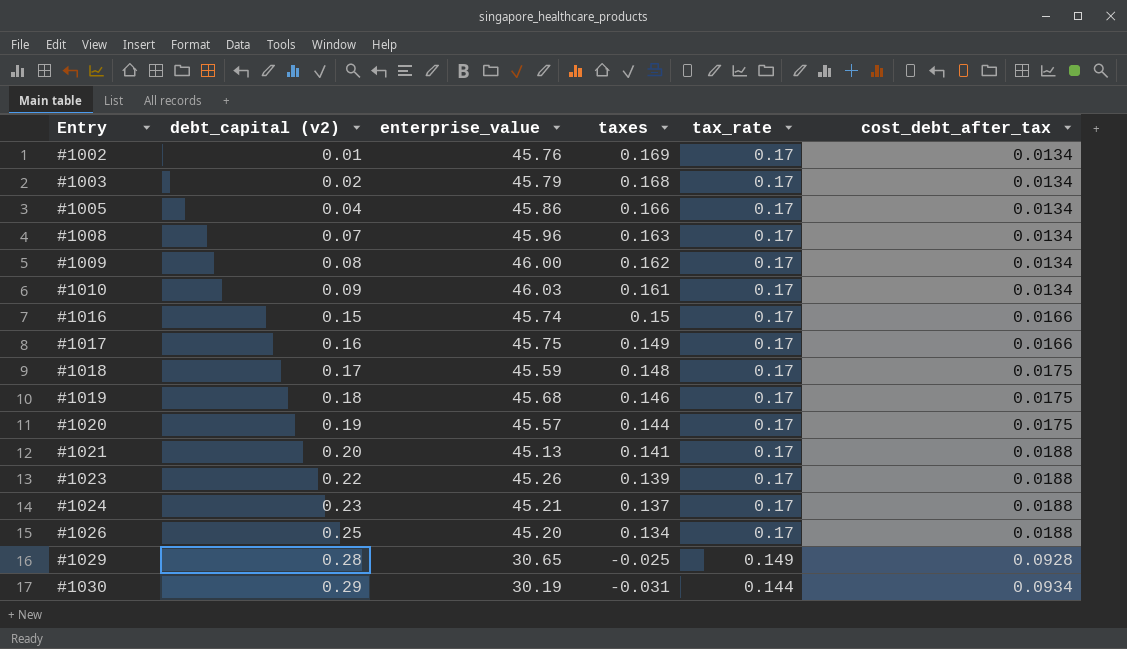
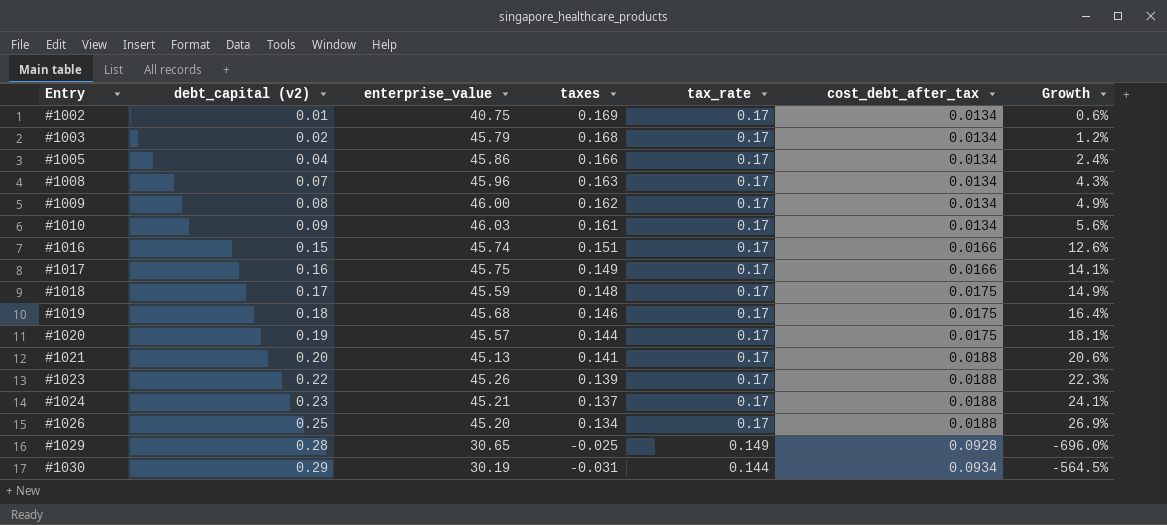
column Growth | formula: none -> ([tax_rate] - [taxes]) / [taxes]
#1002 | enterprise_value: 45.76 -> 40.75
#1016 | taxes: 0.15 -> 0.151

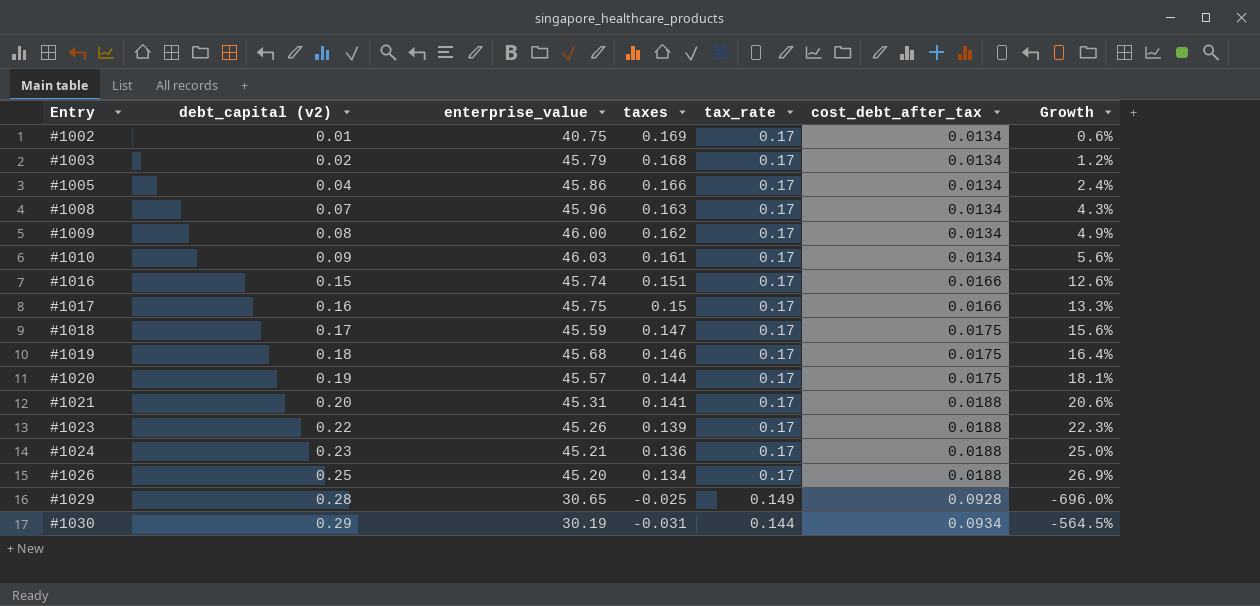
#1017 | taxes: 0.149 -> 0.15
#1017 | Growth: 14.1% -> 13.3%
#1018 | taxes: 0.148 -> 0.147
#1018 | Growth: 14.9% -> 15.6%
#1021 | enterprise_value: 45.13 -> 45.31
#1024 | taxes: 0.137 -> 0.136
#1024 | Growth: 24.1% -> 25.0%

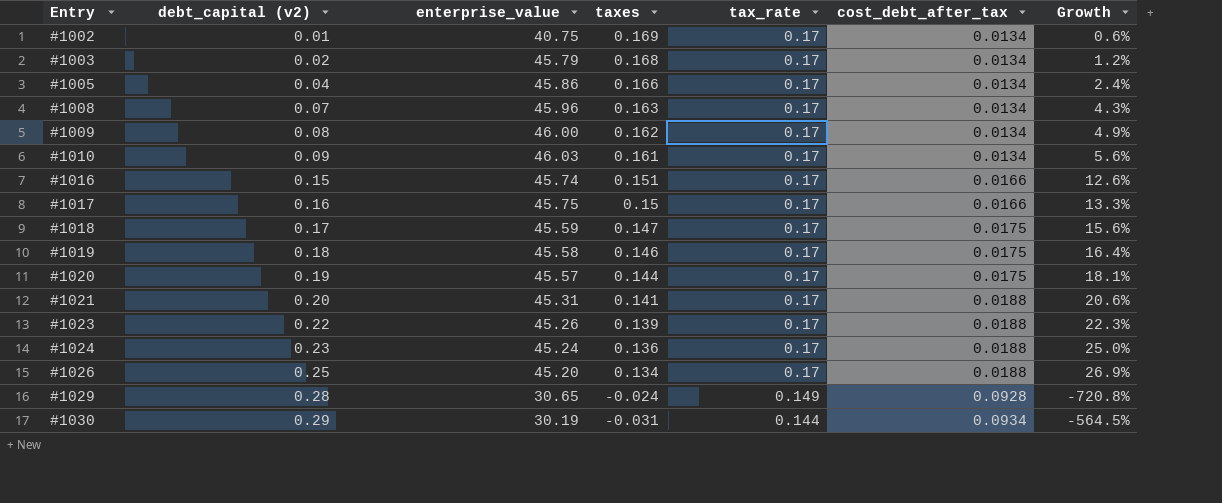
#1019 | enterprise_value: 45.68 -> 45.58
#1024 | enterprise_value: 45.21 -> 45.24
#1029 | taxes: -0.025 -> -0.024
#1029 | Growth: -696.0% -> -720.8%

